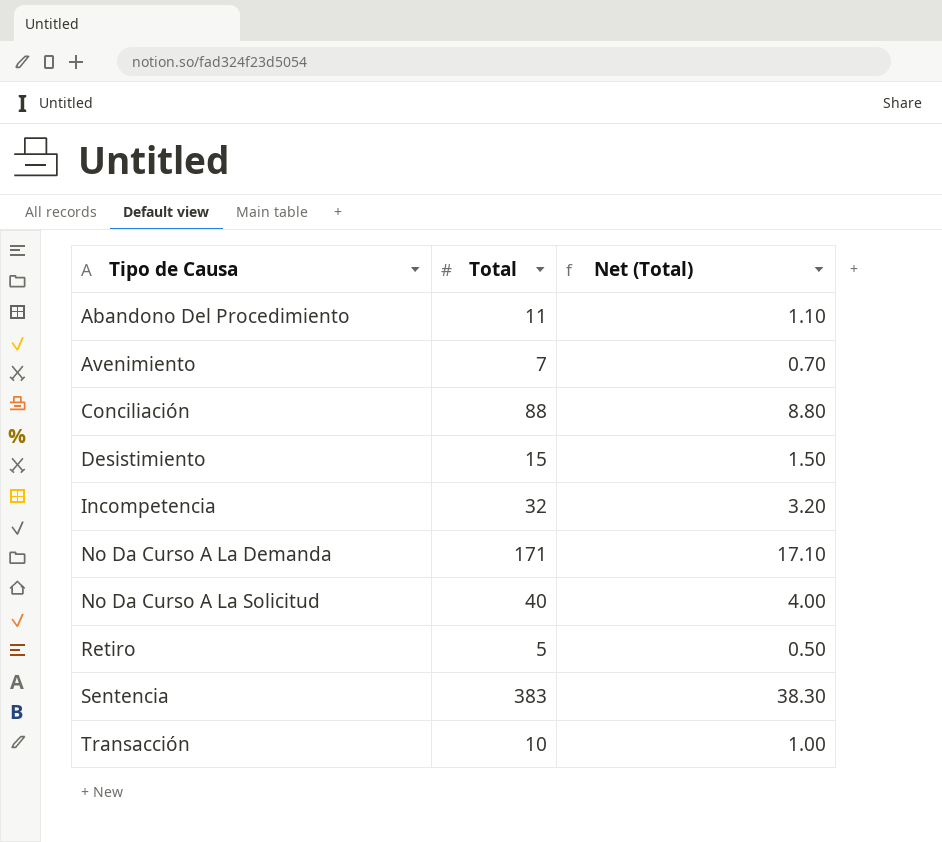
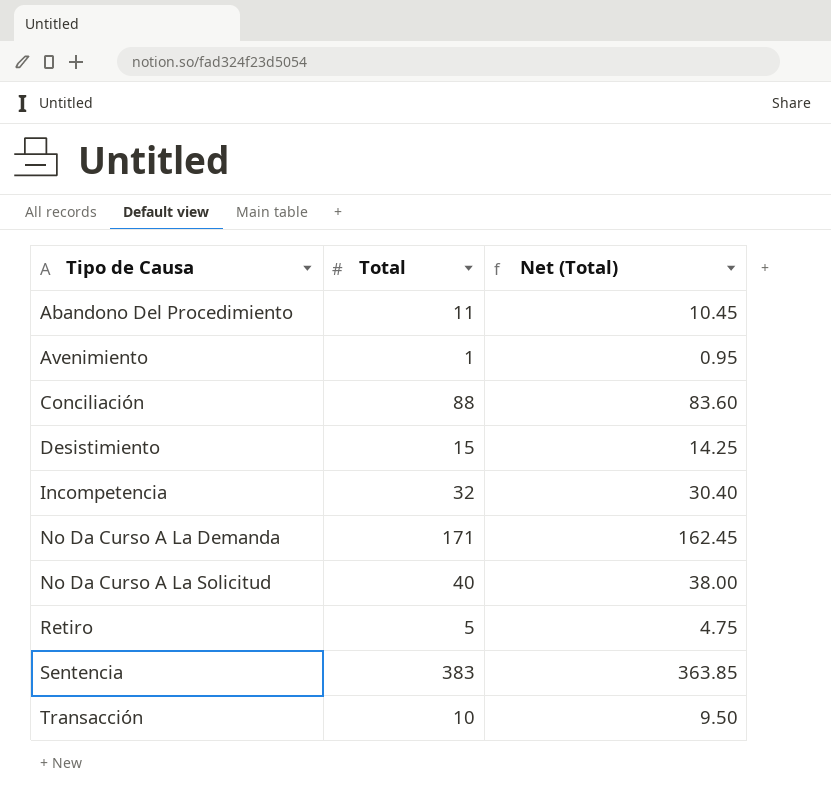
column Net (Total) | formula: [Total] * 0.1 -> [Total] * 0.95
Avenimiento | Total: 7 -> 1

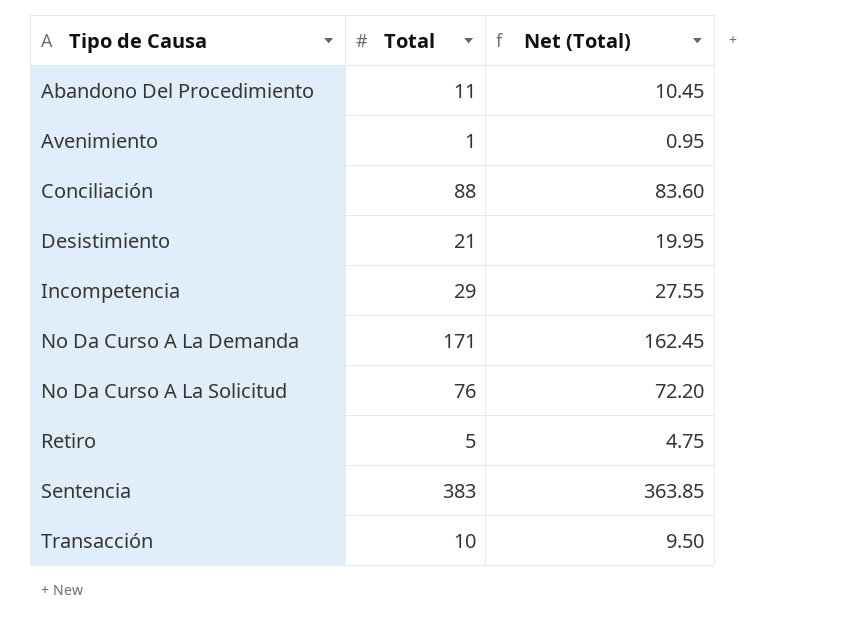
Desistimiento | Total: 15 -> 21
Desistimiento | Net (Total): 14.25 -> 19.95
Incompetencia | Total: 32 -> 29
Incompetencia | Net (Total): 30.40 -> 27.55
No Da Curso A La Solicitud | Total: 40 -> 76
No Da Curso A La Solicitud | Net (Total): 38.00 -> 72.20

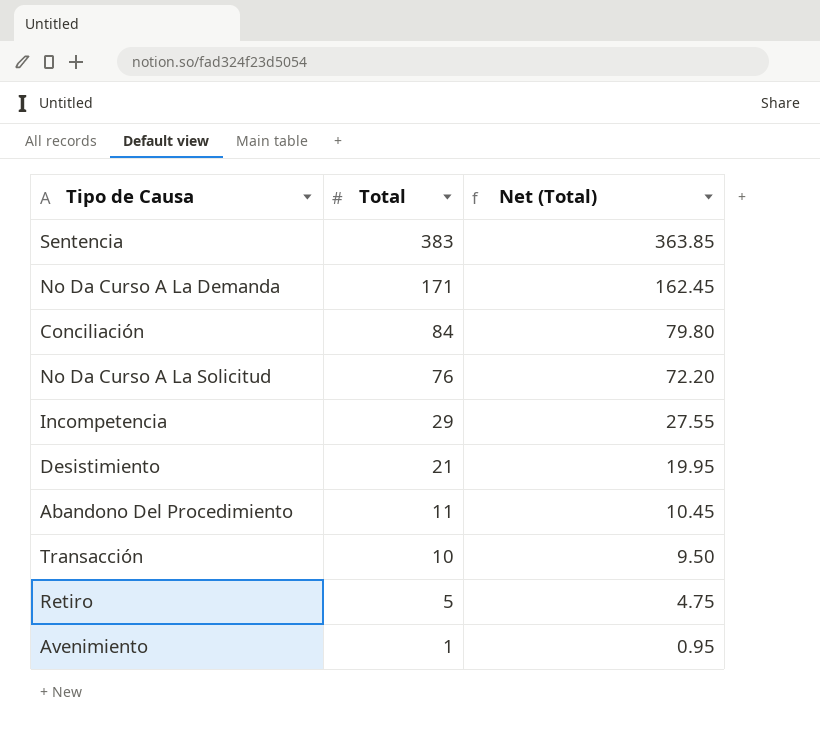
row order: Tipo de Causa ascending -> Total descending
Conciliación | Total: 88 -> 84
Conciliación | Net (Total): 83.60 -> 79.80

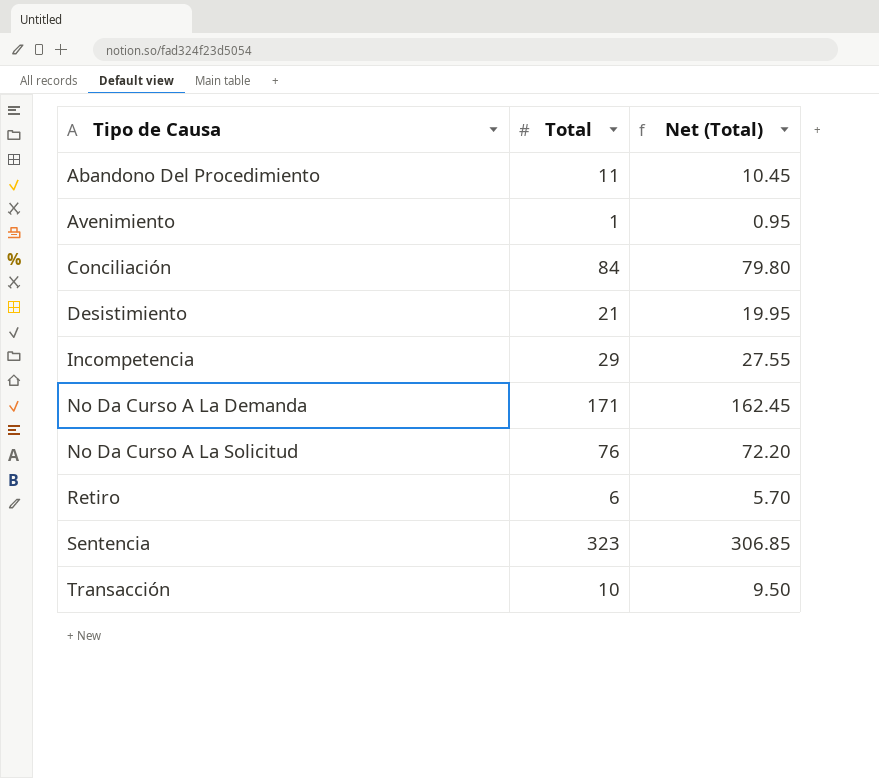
row order: Total descending -> Tipo de Causa ascending
Retiro | Total: 5 -> 6
Retiro | Net (Total): 4.75 -> 5.70
Sentencia | Total: 383 -> 323
Sentencia | Net (Total): 363.85 -> 306.85

